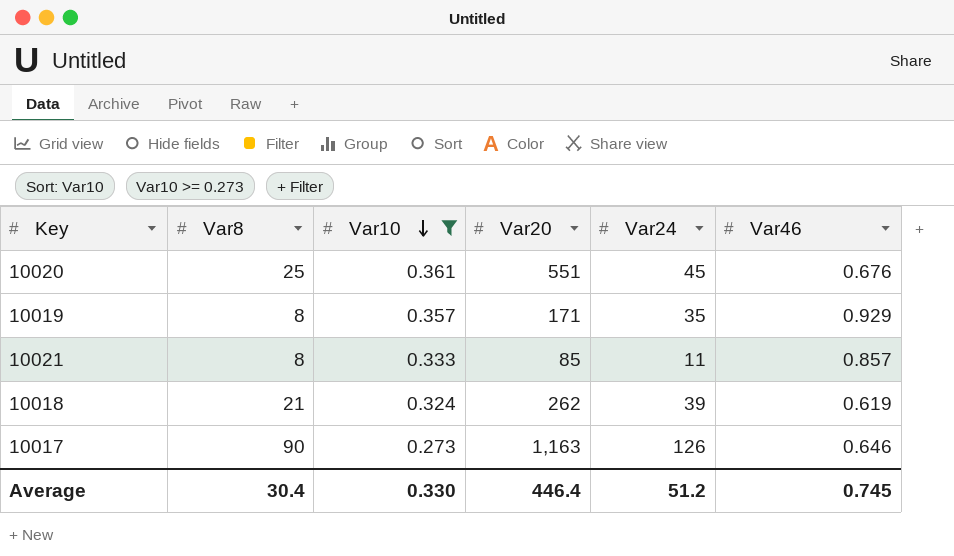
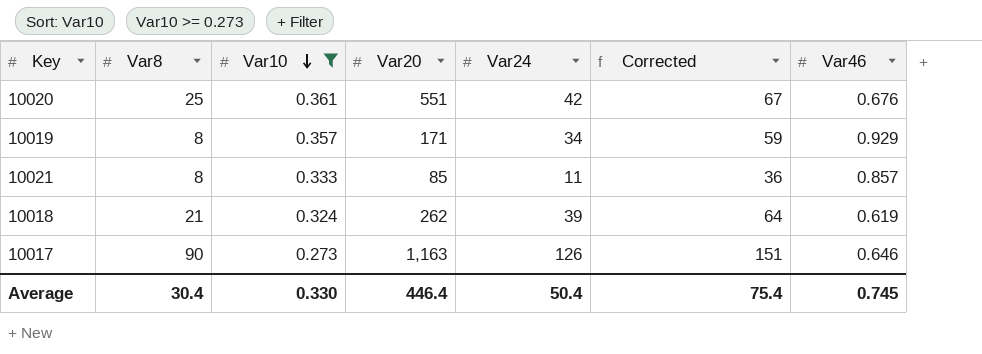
column Corrected | formula: none -> [Var24] + 25
10020 | Var24: 45 -> 42
10019 | Var24: 35 -> 34
Average | Var24: 51.2 -> 50.4

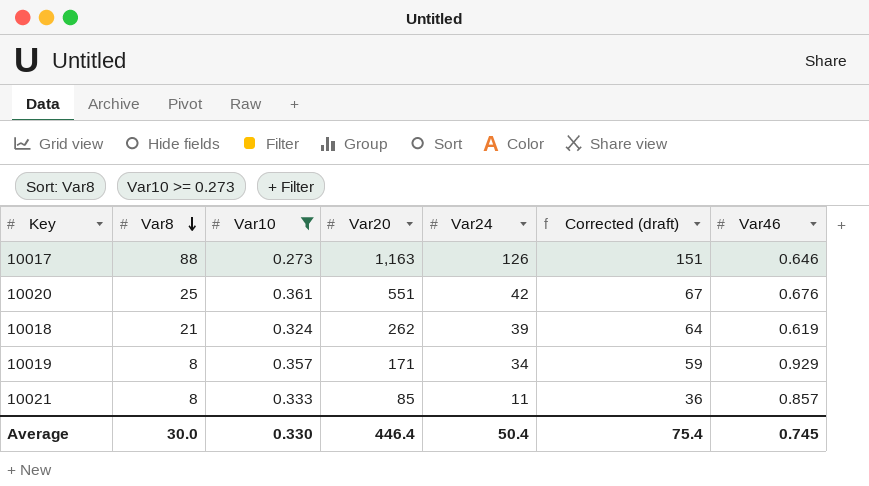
row order: Var10 descending -> Var8 descending
column name: Corrected -> Corrected (draft)
10017 | Var8: 90 -> 88
Average | Var8: 30.4 -> 30.0

